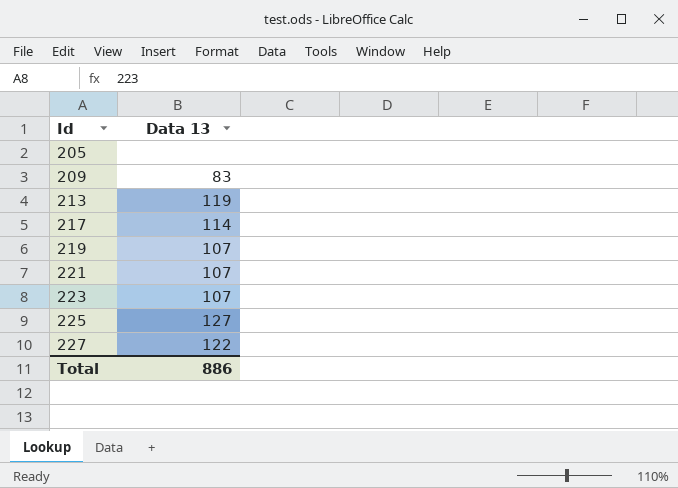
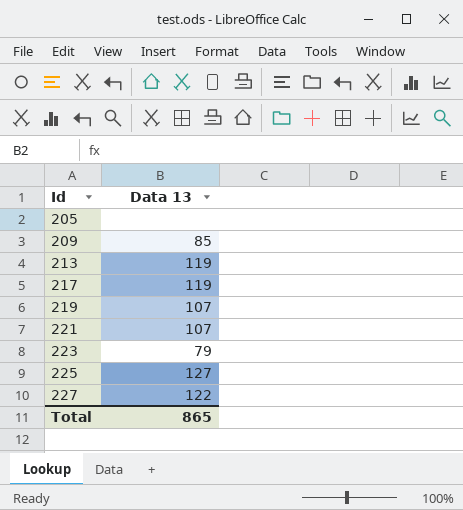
209 | Data 13: 83 -> 85
217 | Data 13: 114 -> 119
223 | Data 13: 107 -> 79
Total | Data 13: 886 -> 865

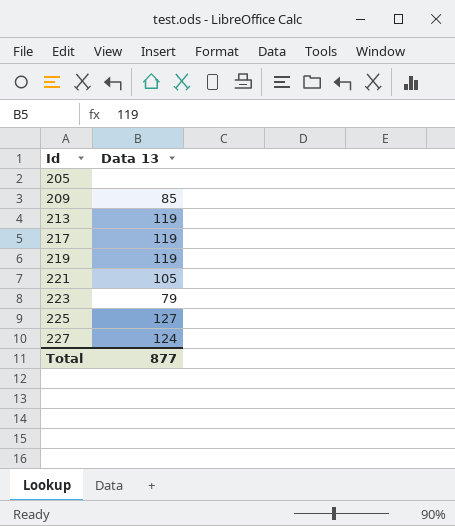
219 | Data 13: 107 -> 119
221 | Data 13: 107 -> 105
227 | Data 13: 122 -> 124
Total | Data 13: 865 -> 877

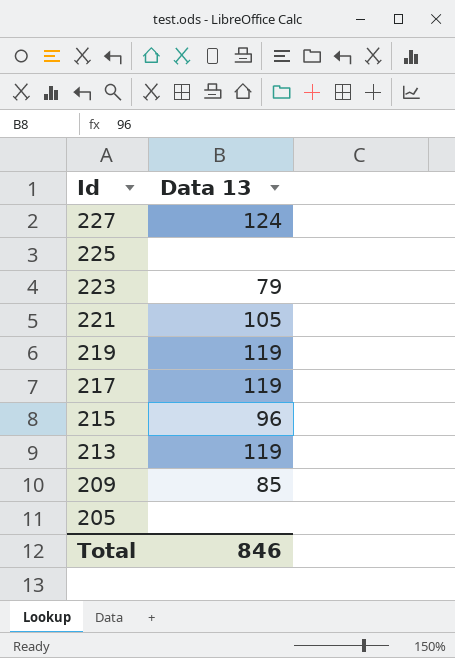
row order: Id ascending -> Id descending
225 | Data 13: 127 -> none
row 215: none -> 96
Total | Data 13: 877 -> 846

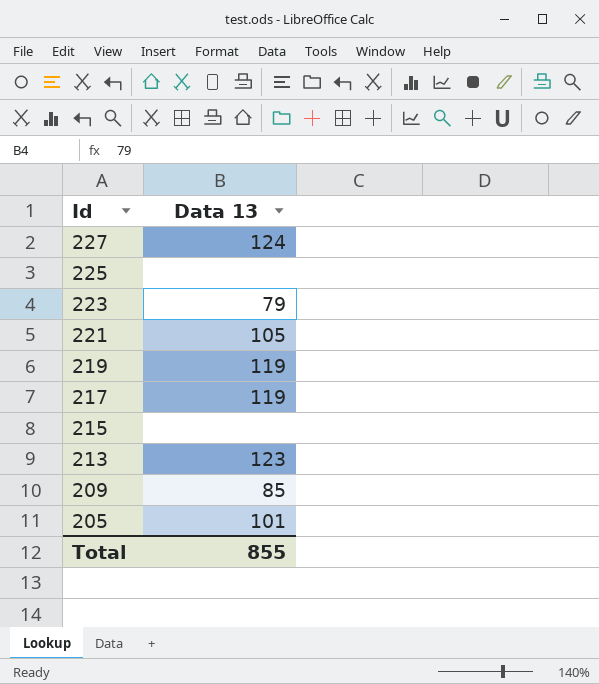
215 | Data 13: 96 -> none
213 | Data 13: 119 -> 123
205 | Data 13: none -> 101
Total | Data 13: 846 -> 855

